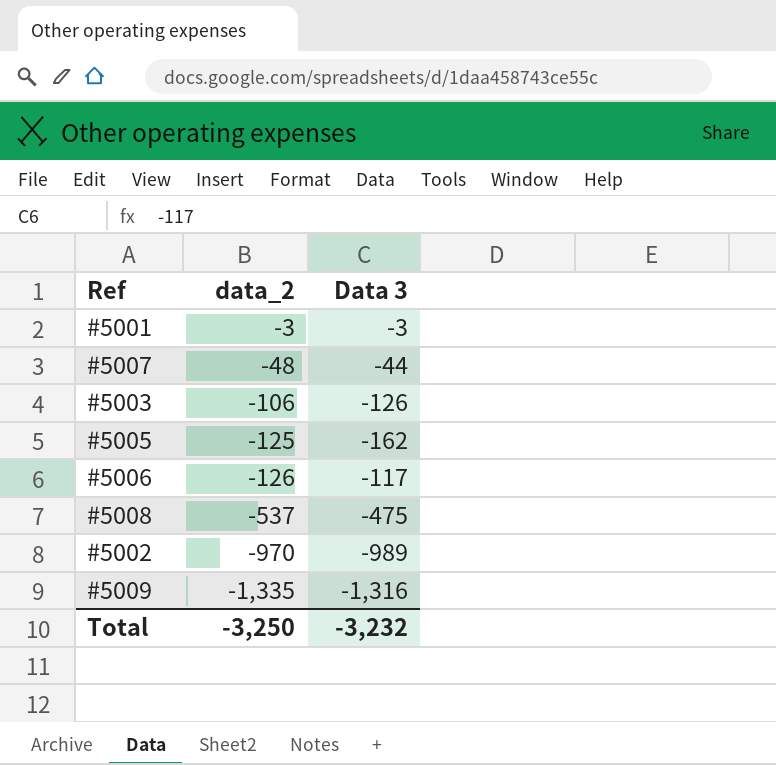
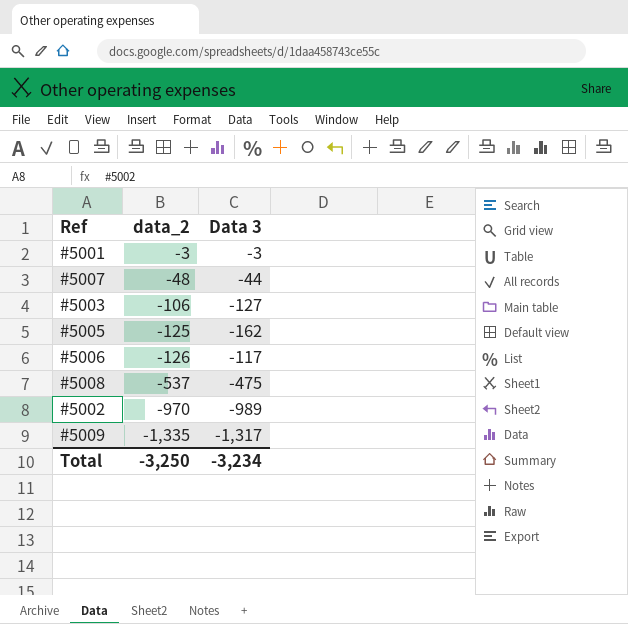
#5003 | Data 3: -126 -> -127
#5009 | Data 3: -1,316 -> -1,317
Total | Data 3: -3,232 -> -3,234

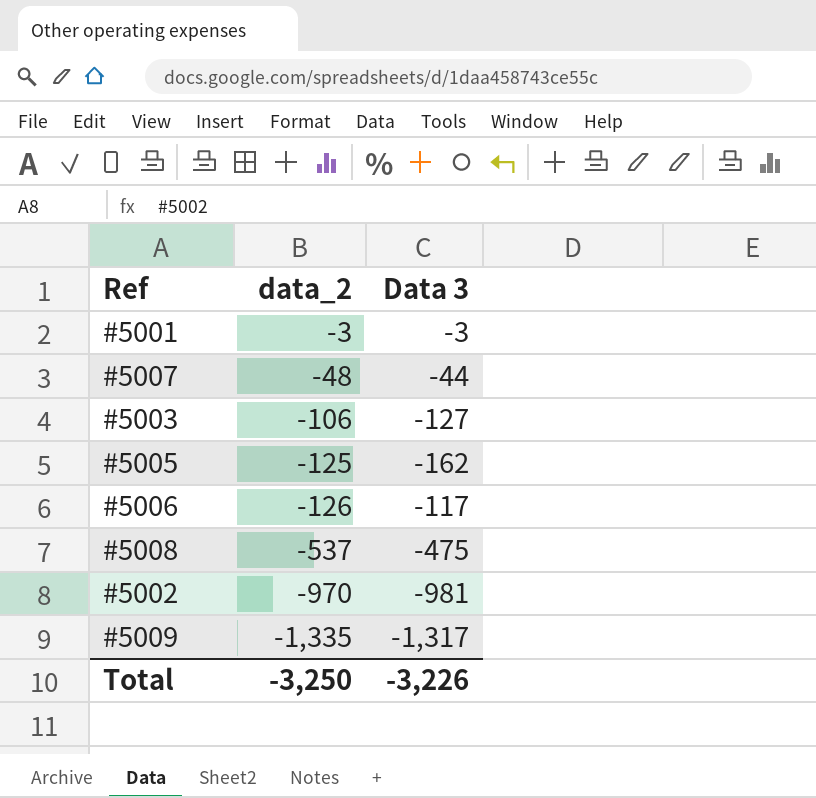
#5002 | Data 3: -989 -> -981
Total | Data 3: -3,234 -> -3,226

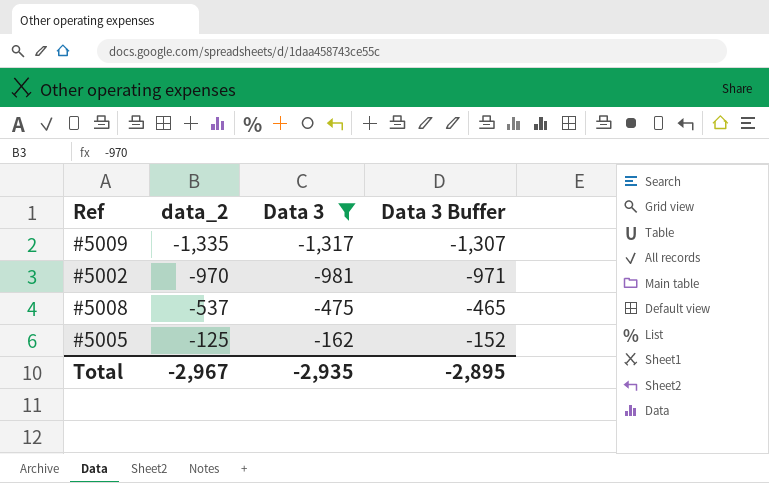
filter: none -> Data 3 <= -162
row order: data_2 descending -> data_2 ascending
column Data 3 Buffer | formula: none -> [Data 3] + 10
Total | data_2: -3,250 -> -2,967
Total | Data 3: -3,226 -> -2,935

